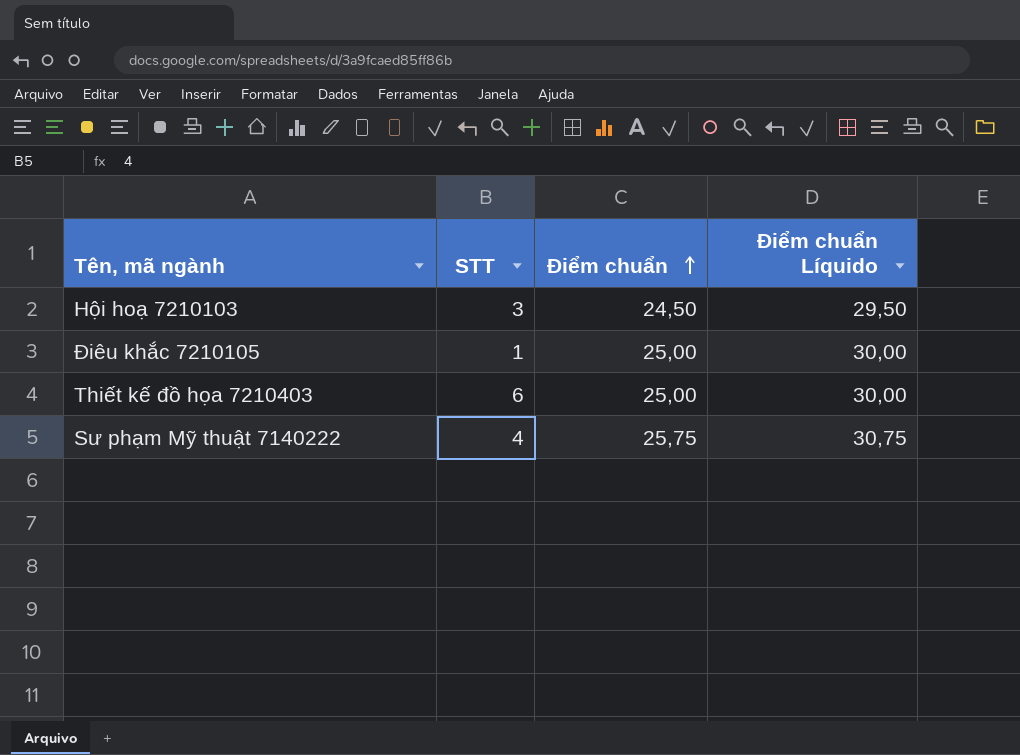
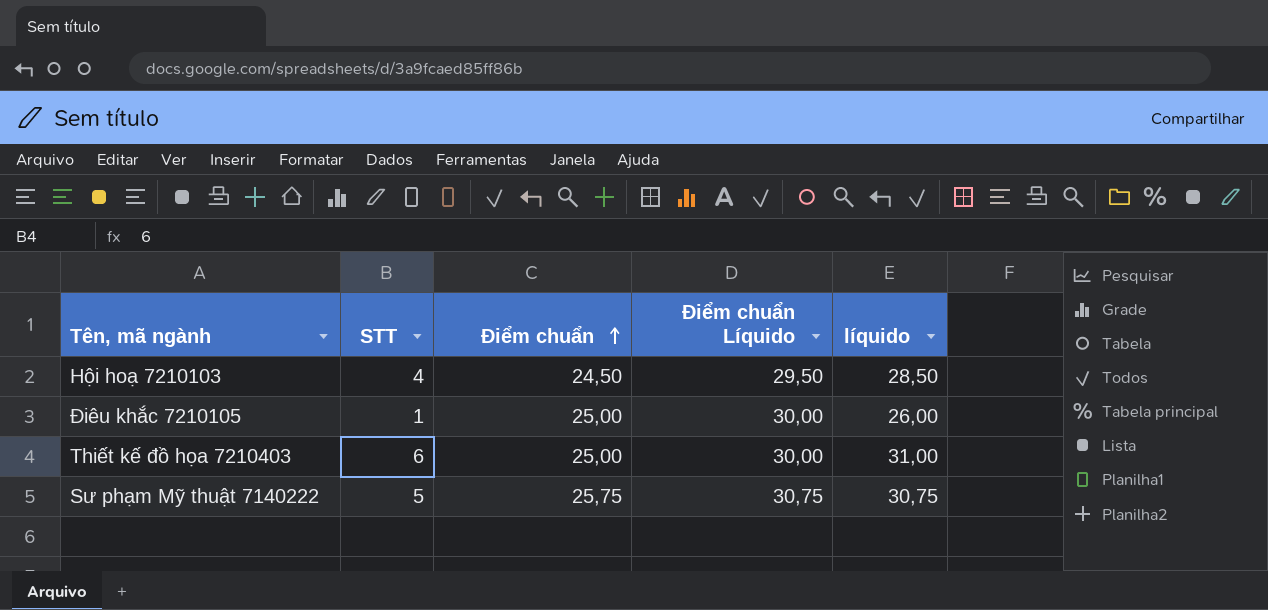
column líquido | formula: none -> [STT] + [Điểm chuẩn]
Hội hoạ 7210103 | STT: 3 -> 4
Sư phạm Mỹ thuật 7140222 | STT: 4 -> 5

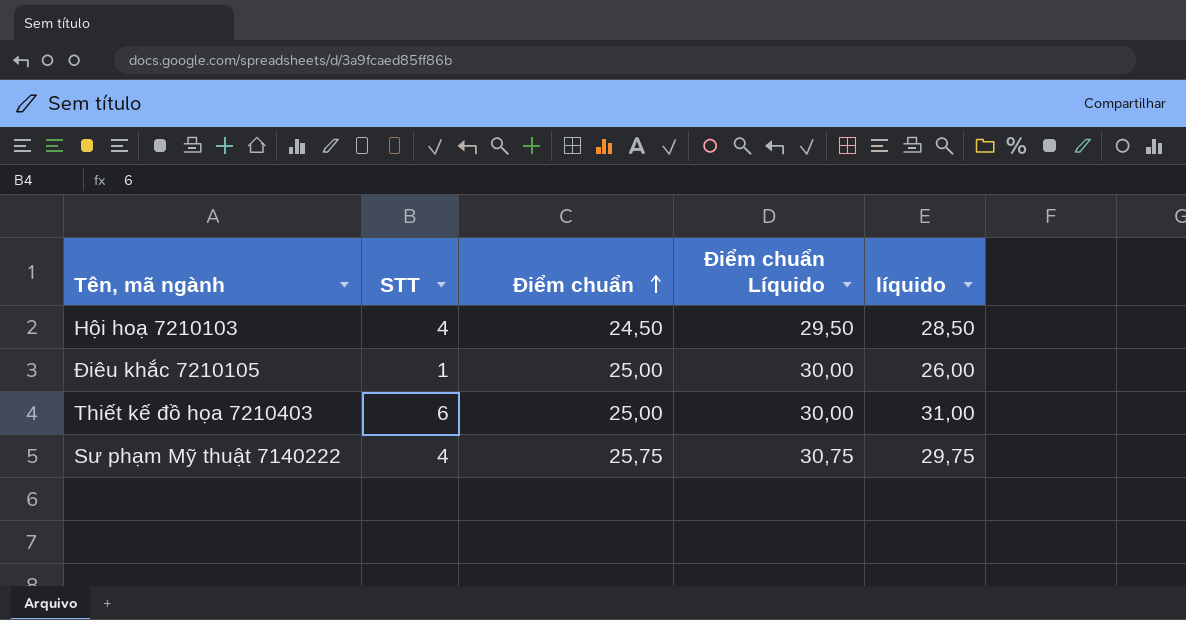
Sư phạm Mỹ thuật 7140222 | STT: 5 -> 4
Sư phạm Mỹ thuật 7140222 | líquido: 30,75 -> 29,75

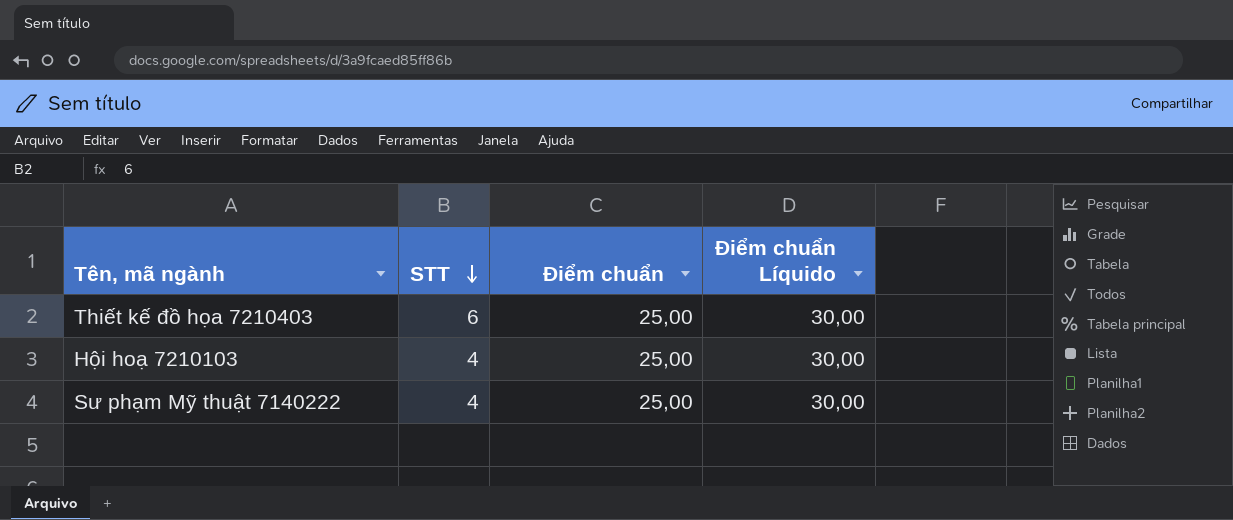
row order: Điểm chuẩn ascending -> STT descending
column líquido | formula: [STT] + [Điểm chuẩn] -> none
row Điêu khắc 7210105: 1 | 25,00 | 30,00 | 26,00 -> none
Hội hoạ 7210103 | Điểm chuẩn: 24,50 -> 25,00
Hội hoạ 7210103 | Điểm chuẩn Líquido: 29,50 -> 30,00
Sư phạm Mỹ thuật 7140222 | Điểm chuẩn: 25,75 -> 25,00
Sư phạm Mỹ thuật 7140222 | Điểm chuẩn Líquido: 30,75 -> 30,00

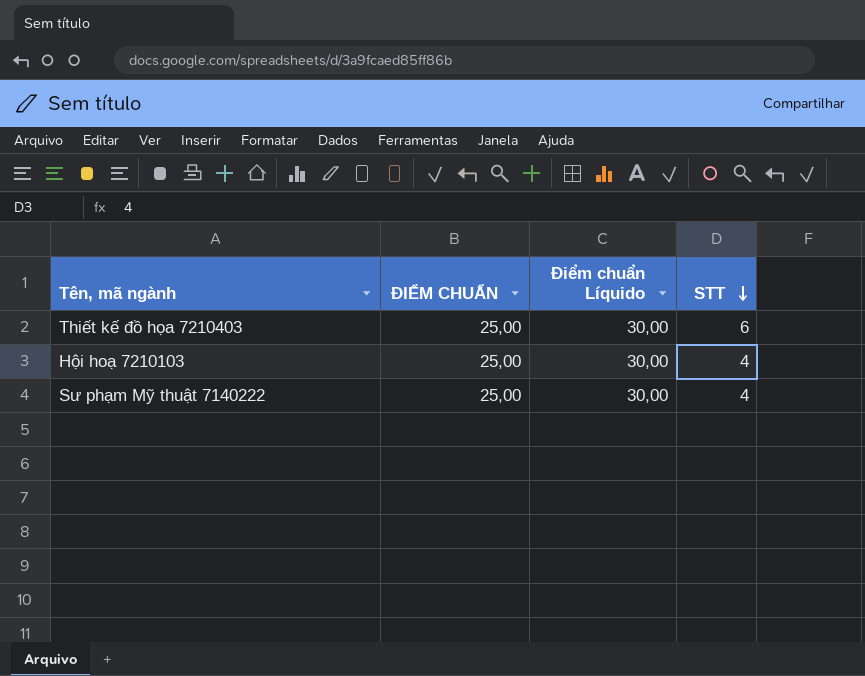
column name: Điểm chuẩn -> ĐIỂM CHUẨN
column STT | position: 2 -> 4

